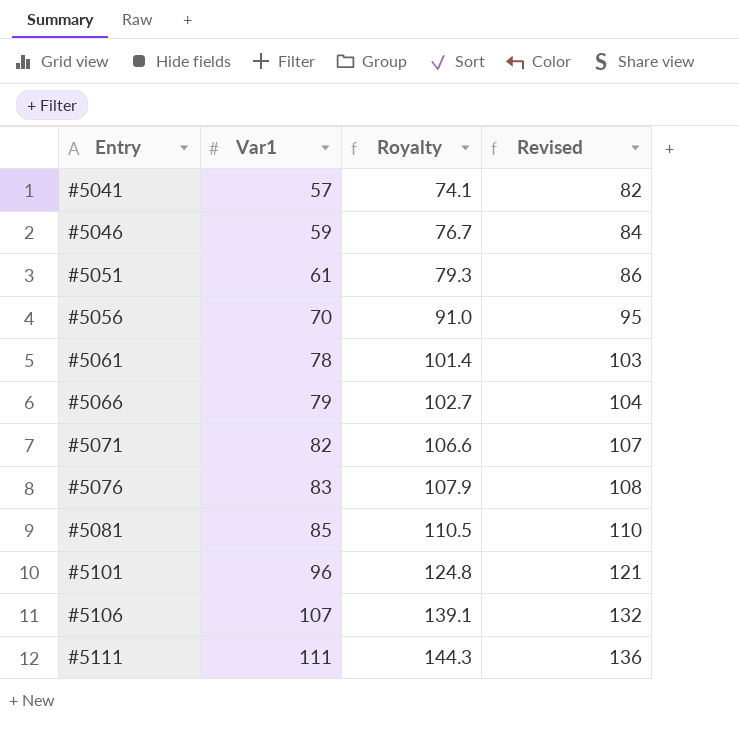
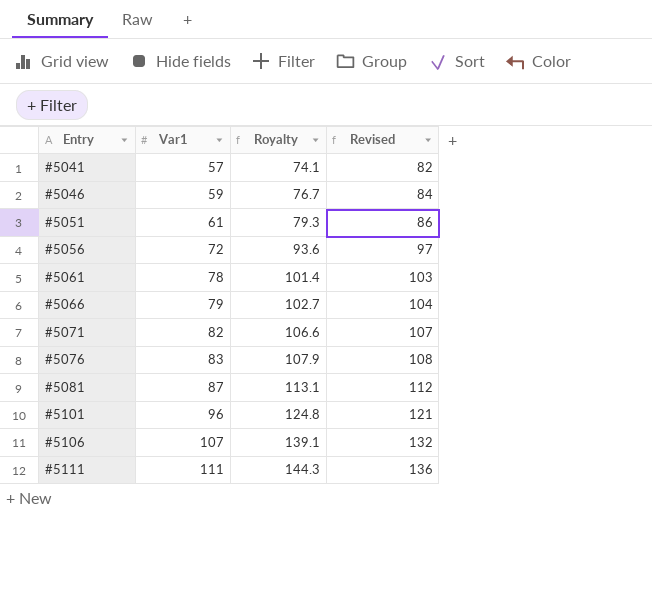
#5056 | Var1: 70 -> 72
#5056 | Royalty: 91.0 -> 93.6
#5056 | Revised: 95 -> 97
#5081 | Var1: 85 -> 87
#5081 | Royalty: 110.5 -> 113.1
#5081 | Revised: 110 -> 112

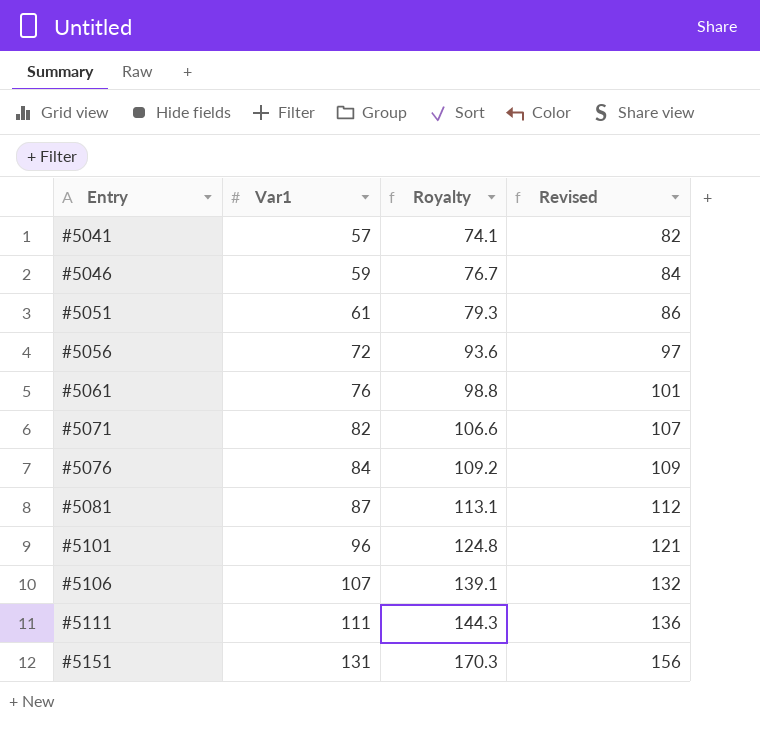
row #5066: 79 | 102.7 | 104 -> none
#5061 | Var1: 78 -> 76
#5061 | Royalty: 101.4 -> 98.8
#5061 | Revised: 103 -> 101
#5076 | Var1: 83 -> 84
#5076 | Royalty: 107.9 -> 109.2
#5076 | Revised: 108 -> 109
row #5151: none -> 131 | 170.3 | 156

